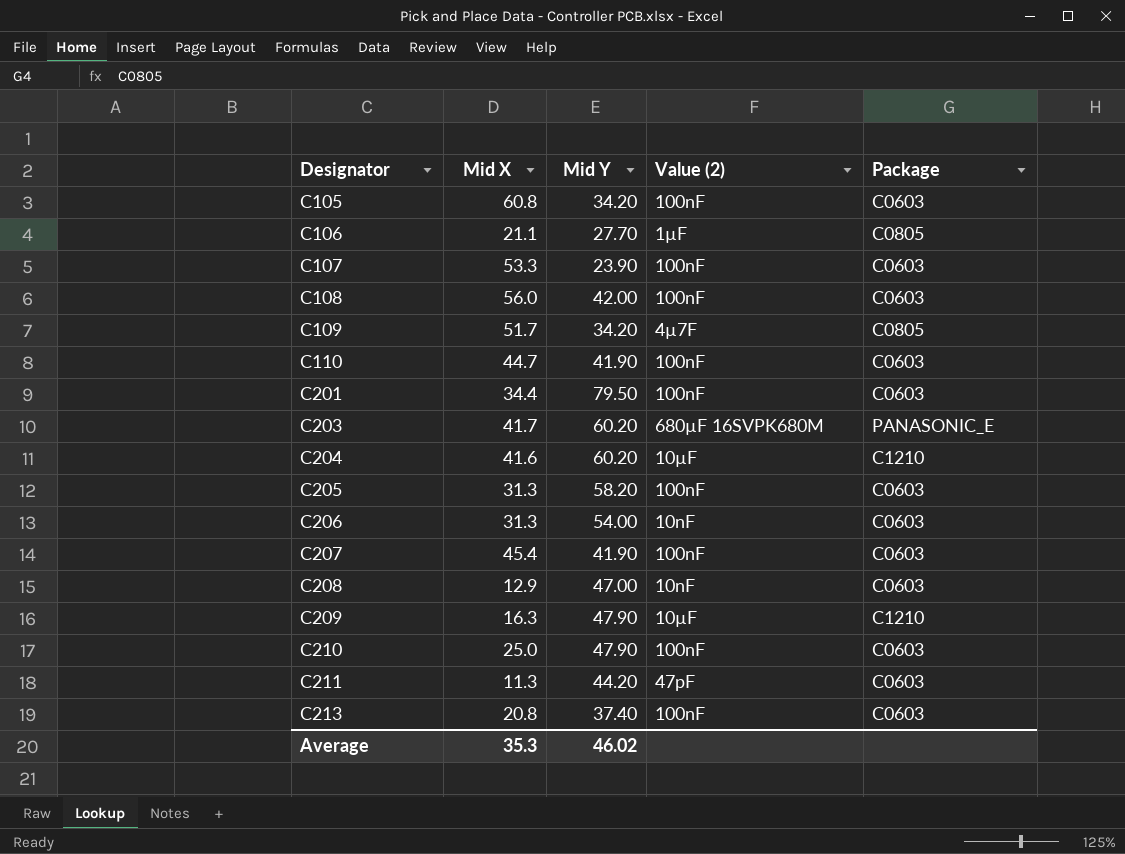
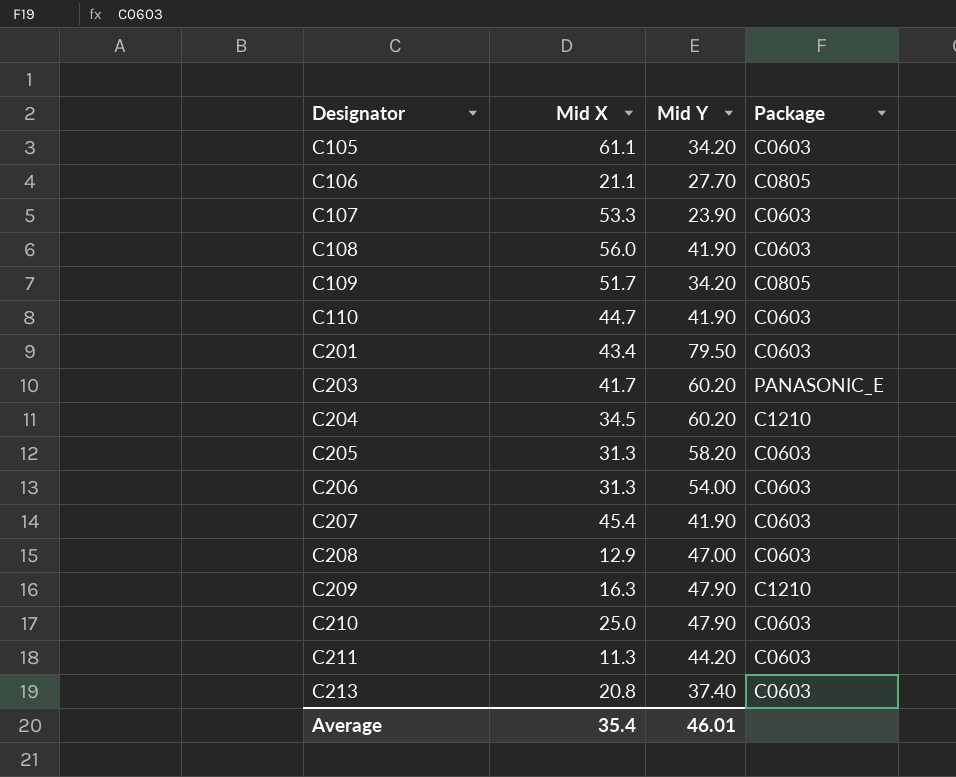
column Value (2) | position: 4 -> none
C105 | Mid X: 60.8 -> 61.1
C108 | Mid Y: 42.00 -> 41.90
C201 | Mid X: 34.4 -> 43.4
C204 | Mid X: 41.6 -> 34.5
Average | Mid X: 35.3 -> 35.4
Average | Mid Y: 46.02 -> 46.01

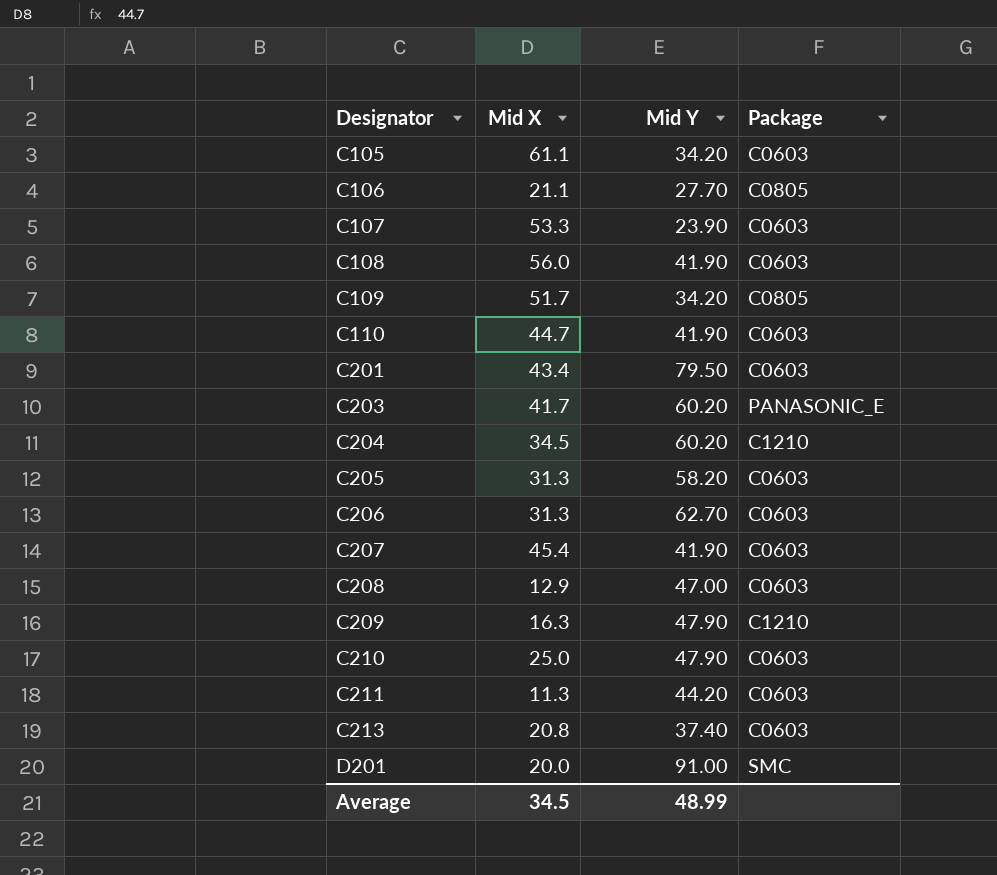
C206 | Mid Y: 54.00 -> 62.70
row D201: none -> 20.0 | 91.00 | SMC
Average | Mid X: 35.4 -> 34.5
Average | Mid Y: 46.01 -> 48.99

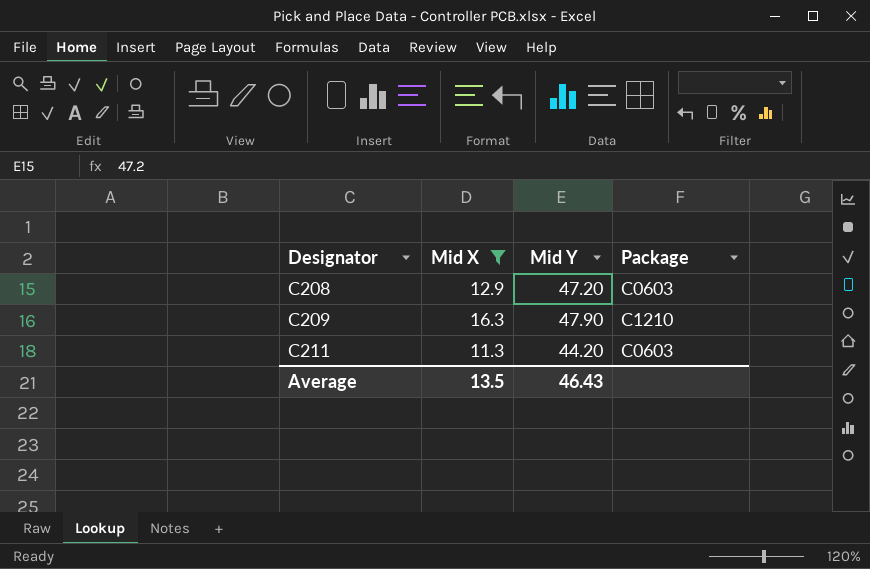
filter: none -> Mid X <= 16.3
C208 | Mid Y: 47.00 -> 47.20
Average | Mid X: 34.5 -> 13.5
Average | Mid Y: 48.99 -> 46.43

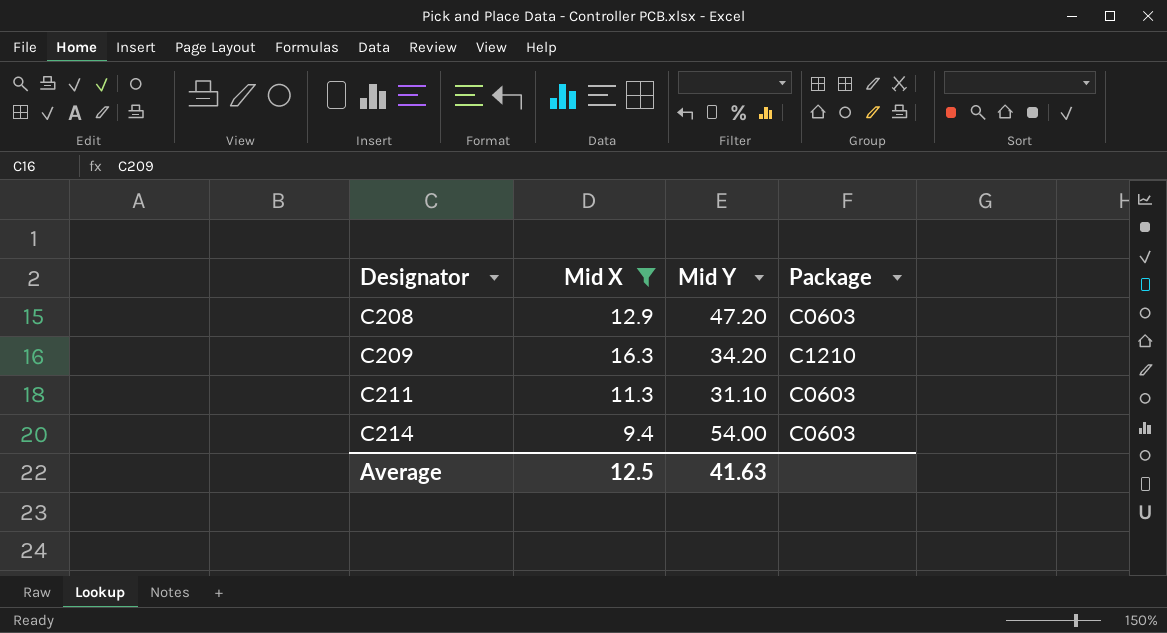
C209 | Mid Y: 47.90 -> 34.20
C211 | Mid Y: 44.20 -> 31.10
row C214: none -> 9.4 | 54.00 | C0603
Average | Mid X: 13.5 -> 12.5
Average | Mid Y: 46.43 -> 41.63

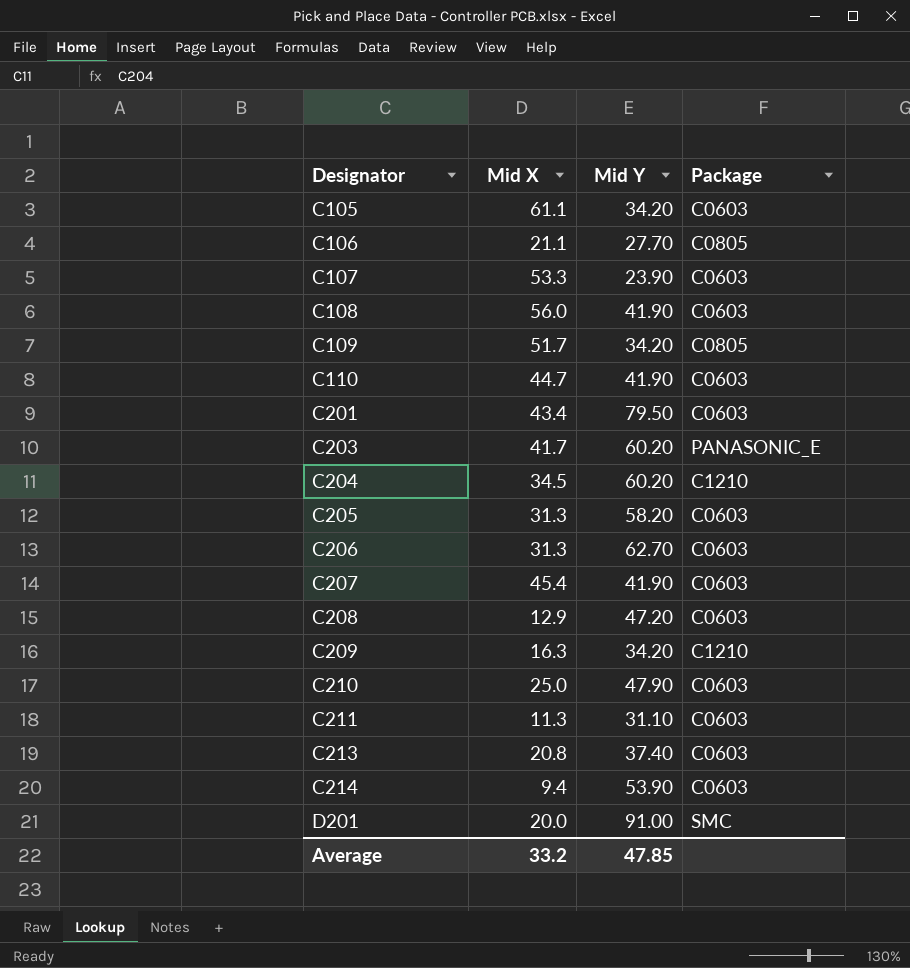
filter: Mid X <= 16.3 -> none
C214 | Mid Y: 54.00 -> 53.90
Average | Mid X: 12.5 -> 33.2
Average | Mid Y: 41.63 -> 47.85

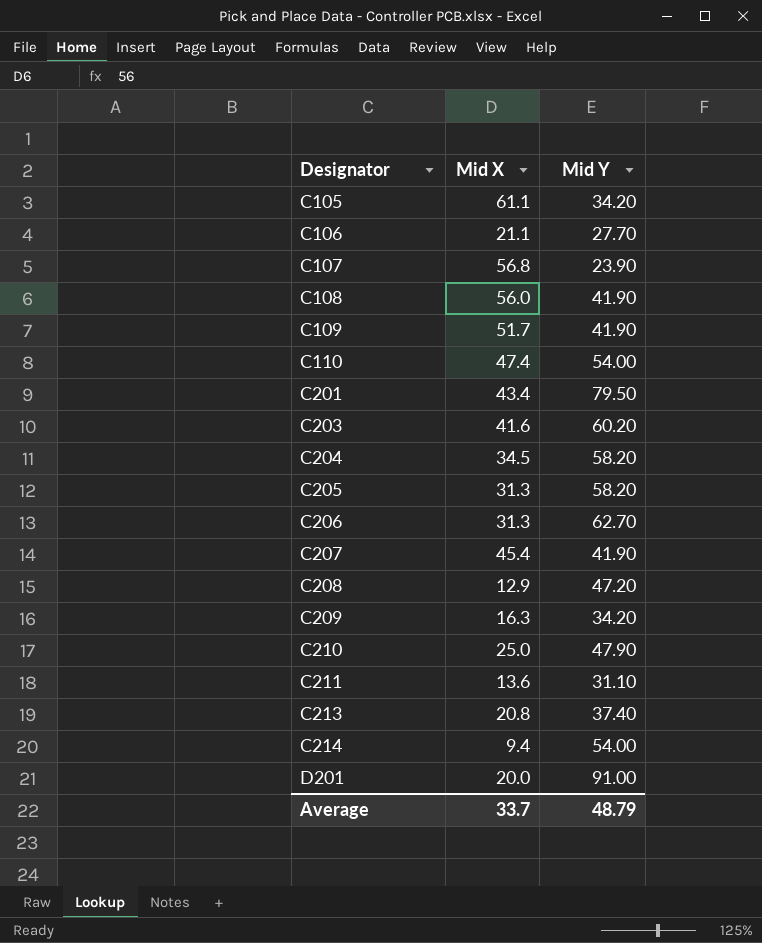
column Package | position: 4 -> none
C107 | Mid X: 53.3 -> 56.8
C109 | Mid Y: 34.20 -> 41.90
C110 | Mid X: 44.7 -> 47.4
C110 | Mid Y: 41.90 -> 54.00
C203 | Mid X: 41.7 -> 41.6
C204 | Mid Y: 60.20 -> 58.20
C211 | Mid X: 11.3 -> 13.6
C214 | Mid Y: 53.90 -> 54.00
Average | Mid X: 33.2 -> 33.7
Average | Mid Y: 47.85 -> 48.79

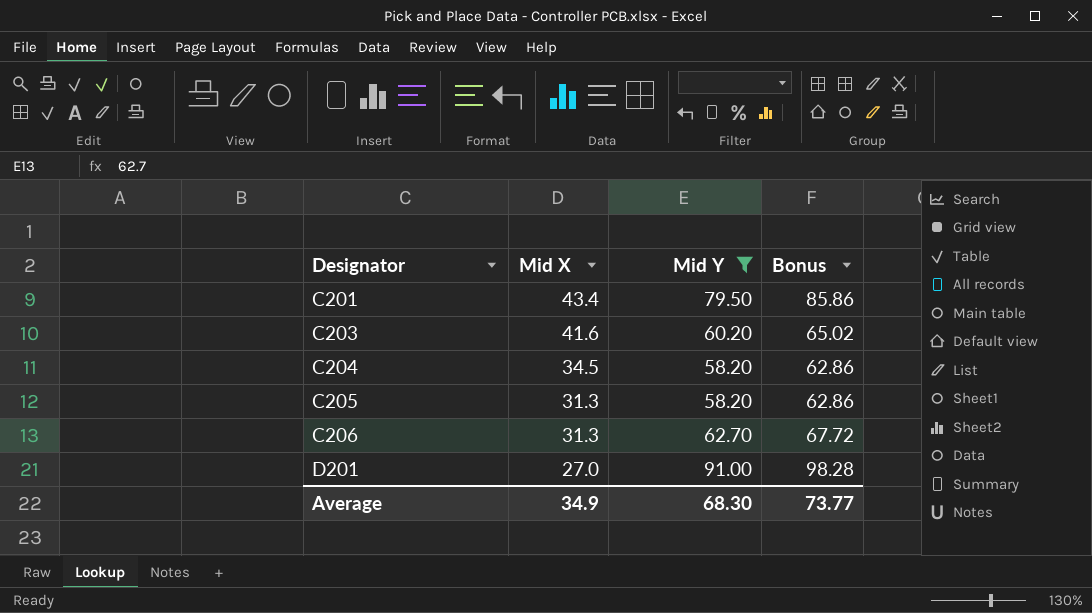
filter: none -> Mid Y >= 58.20
column Bonus | formula: none -> [Mid Y] * 1.08
D201 | Mid X: 20.0 -> 27.0
Average | Mid X: 33.7 -> 34.9
Average | Mid Y: 48.79 -> 68.30

